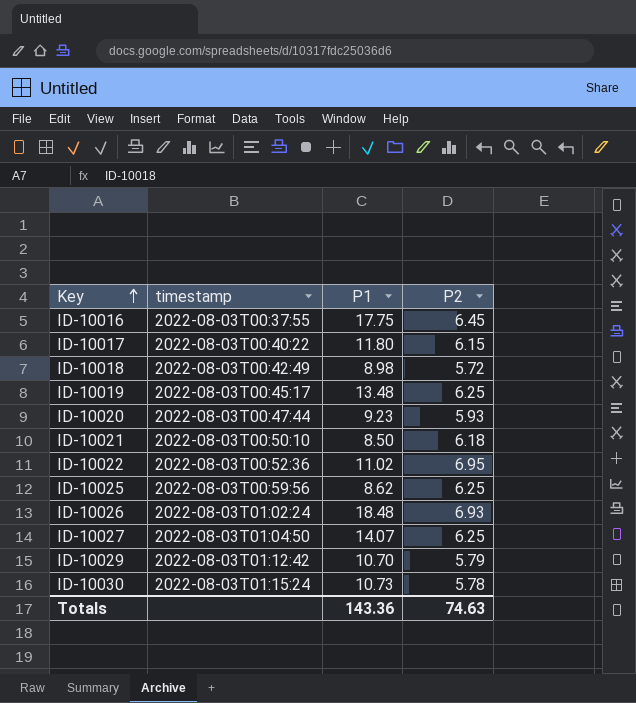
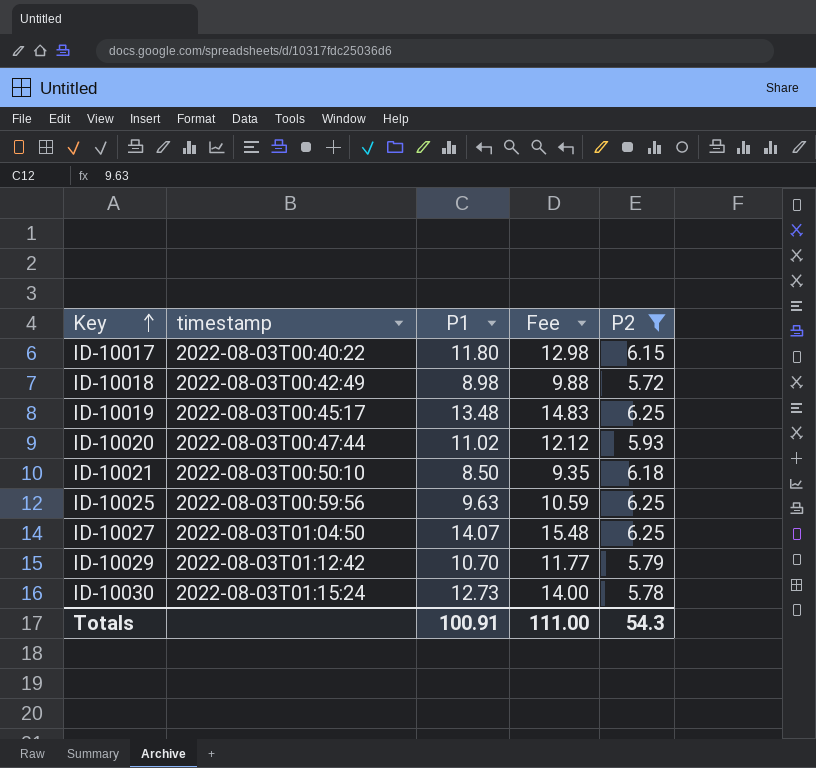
filter: none -> P2 <= 6.25
column Fee | formula: none -> [P1] * 1.1
ID-10020 | P1: 9.23 -> 11.02
ID-10025 | P1: 8.62 -> 9.63
ID-10030 | P1: 10.73 -> 12.73
Totals | P1: 143.36 -> 100.91
Totals | P2: 74.63 -> 54.3

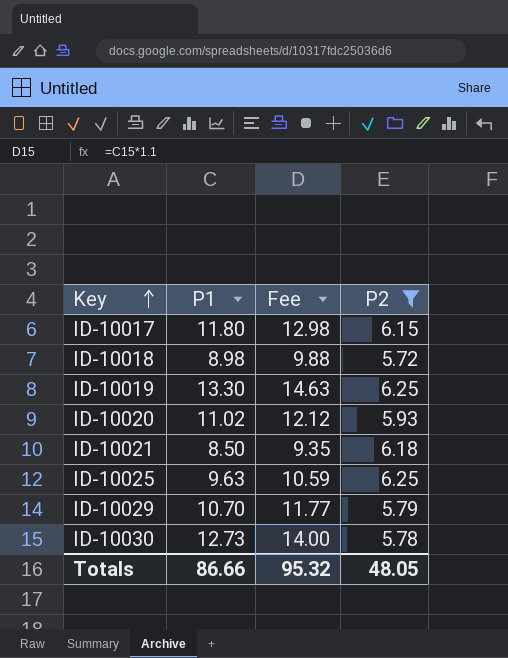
column timestamp | position: 2 -> none
row ID-10027: 2022-08-03T01:04:50 | 14.07 | 15.48 | 6.25 -> none
ID-10019 | P1: 13.48 -> 13.30
ID-10019 | Fee: 14.83 -> 14.63
Totals | P1: 100.91 -> 86.66
Totals | Fee: 111.00 -> 95.32
Totals | P2: 54.3 -> 48.05

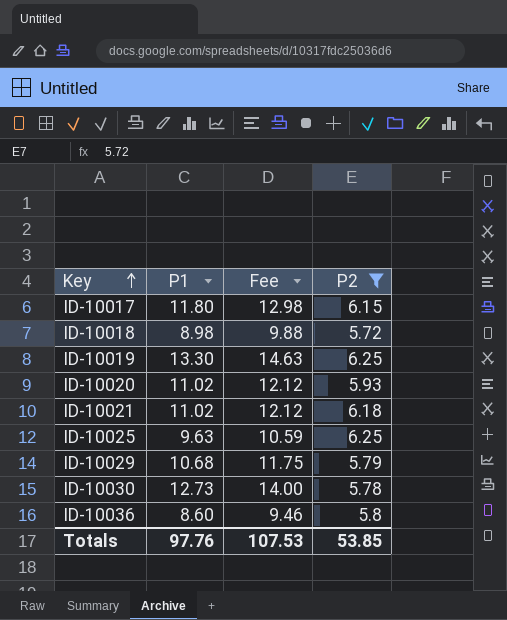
ID-10021 | P1: 8.50 -> 11.02
ID-10021 | Fee: 9.35 -> 12.12
ID-10029 | P1: 10.70 -> 10.68
ID-10029 | Fee: 11.77 -> 11.75
row ID-10036: none -> 8.60 | 9.46 | 5.8
Totals | P1: 86.66 -> 97.76
Totals | Fee: 95.32 -> 107.53
Totals | P2: 48.05 -> 53.85

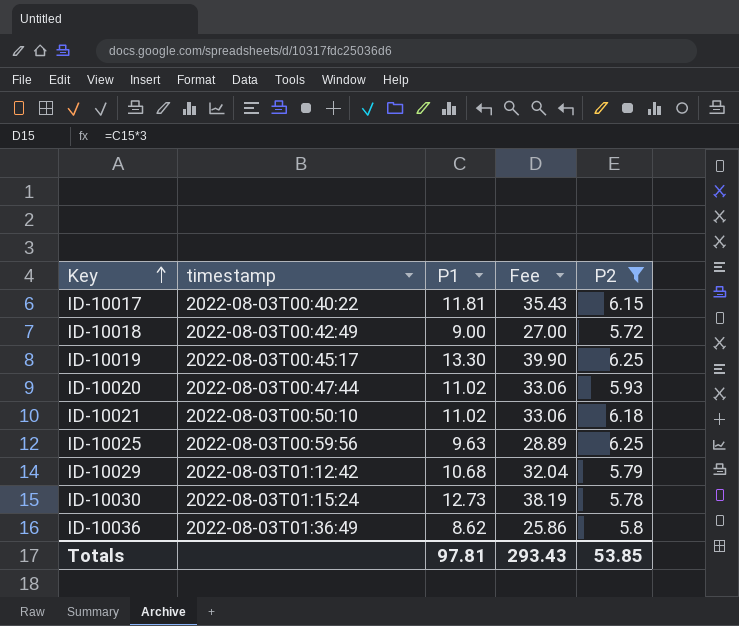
column timestamp | position: none -> 2
column Fee | formula: [P1] * 1.1 -> [P1] * 3
ID-10017 | P1: 11.80 -> 11.81
ID-10018 | P1: 8.98 -> 9.00
ID-10036 | P1: 8.60 -> 8.62
Totals | P1: 97.76 -> 97.81
Totals | Fee: 107.53 -> 293.43

